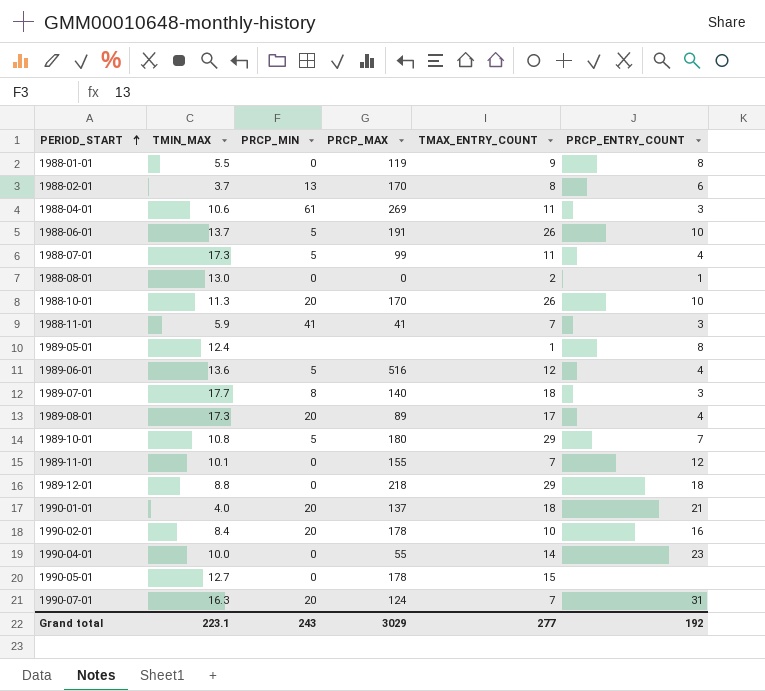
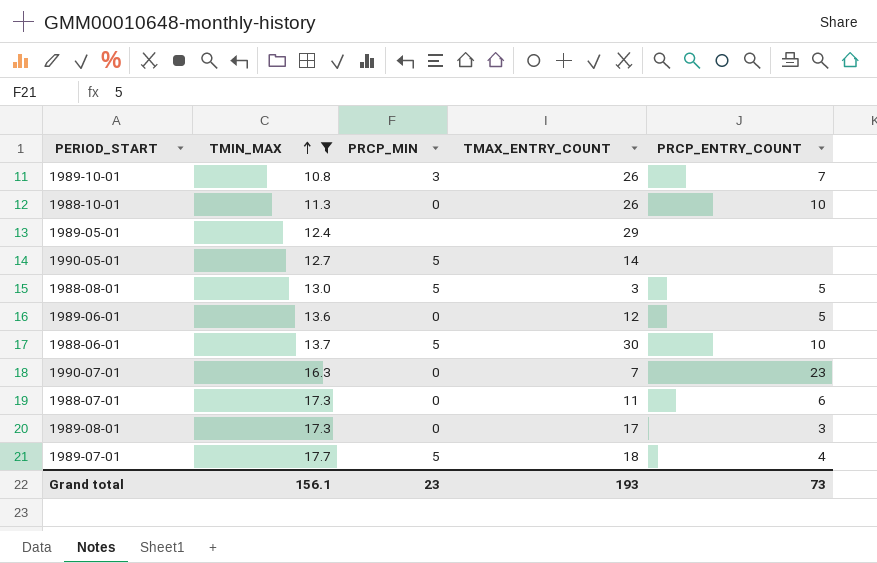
filter: none -> TMIN_MAX >= 10.8
row order: PERIOD_START ascending -> TMIN_MAX ascending
column PRCP_MAX | position: 4 -> none
1989-10-01 | PRCP_MIN: 5 -> 3
1989-10-01 | TMAX_ENTRY_COUNT: 29 -> 26
1988-10-01 | PRCP_MIN: 20 -> 0
1989-05-01 | TMAX_ENTRY_COUNT: 1 -> 29
1989-05-01 | PRCP_ENTRY_COUNT: 8 -> none
1990-05-01 | PRCP_MIN: 0 -> 5
1990-05-01 | TMAX_ENTRY_COUNT: 15 -> 14
1988-08-01 | PRCP_MIN: 0 -> 5
1988-08-01 | TMAX_ENTRY_COUNT: 2 -> 3
1988-08-01 | PRCP_ENTRY_COUNT: 1 -> 5
1989-06-01 | PRCP_MIN: 5 -> 0
1989-06-01 | PRCP_ENTRY_COUNT: 4 -> 5
1988-06-01 | TMAX_ENTRY_COUNT: 26 -> 30
1990-07-01 | PRCP_MIN: 20 -> 0
1990-07-01 | PRCP_ENTRY_COUNT: 31 -> 23
1988-07-01 | PRCP_MIN: 5 -> 0
1988-07-01 | PRCP_ENTRY_COUNT: 4 -> 6
1989-08-01 | PRCP_MIN: 20 -> 0
1989-08-01 | PRCP_ENTRY_COUNT: 4 -> 3
1989-07-01 | PRCP_MIN: 8 -> 5
1989-07-01 | PRCP_ENTRY_COUNT: 3 -> 4
Grand total | TMIN_MAX: 223.1 -> 156.1
Grand total | PRCP_MIN: 243 -> 23
Grand total | TMAX_ENTRY_COUNT: 277 -> 193
Grand total | PRCP_ENTRY_COUNT: 192 -> 73

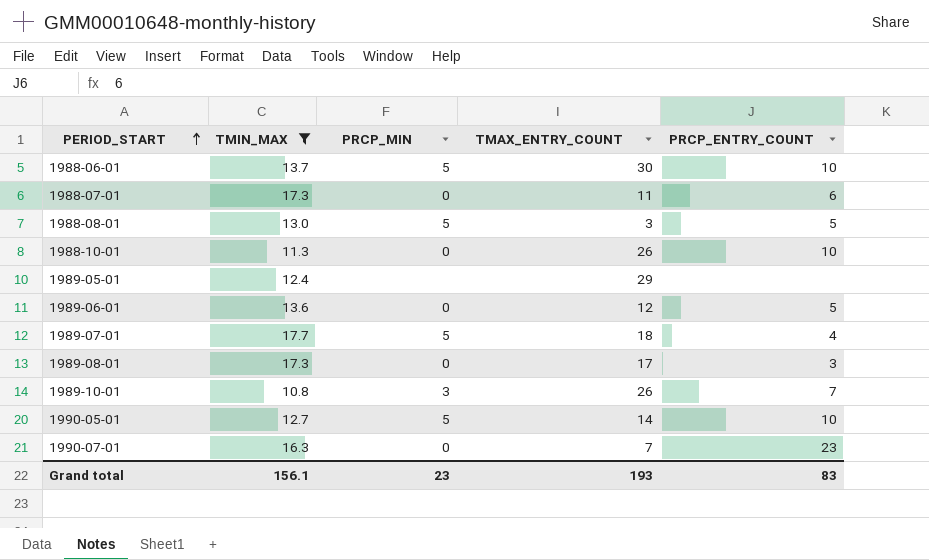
row order: TMIN_MAX ascending -> PERIOD_START ascending
1990-05-01 | PRCP_ENTRY_COUNT: none -> 10
Grand total | PRCP_ENTRY_COUNT: 73 -> 83

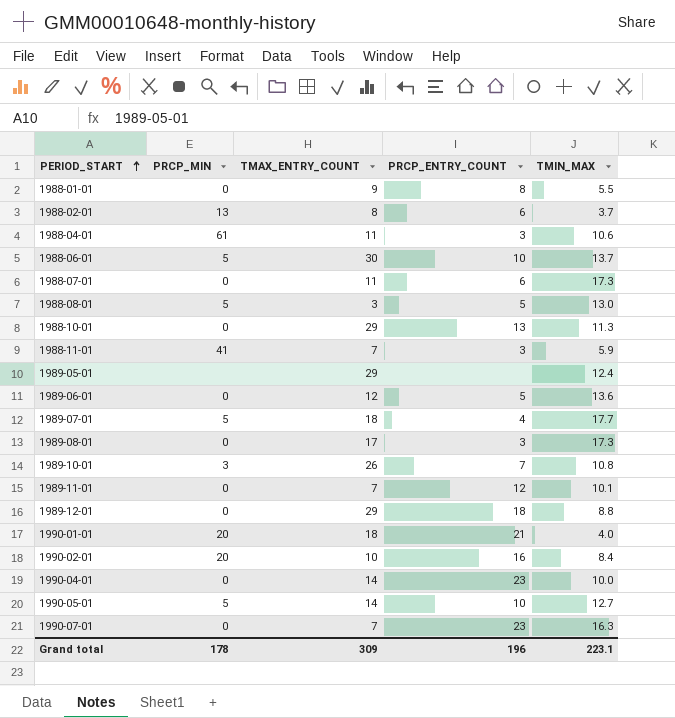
filter: TMIN_MAX >= 10.8 -> none
column TMIN_MAX | position: 2 -> 5
1988-10-01 | TMAX_ENTRY_COUNT: 26 -> 29
1988-10-01 | PRCP_ENTRY_COUNT: 10 -> 13
Grand total | PRCP_MIN: 23 -> 178
Grand total | TMAX_ENTRY_COUNT: 193 -> 309
Grand total | PRCP_ENTRY_COUNT: 83 -> 196
Grand total | TMIN_MAX: 156.1 -> 223.1

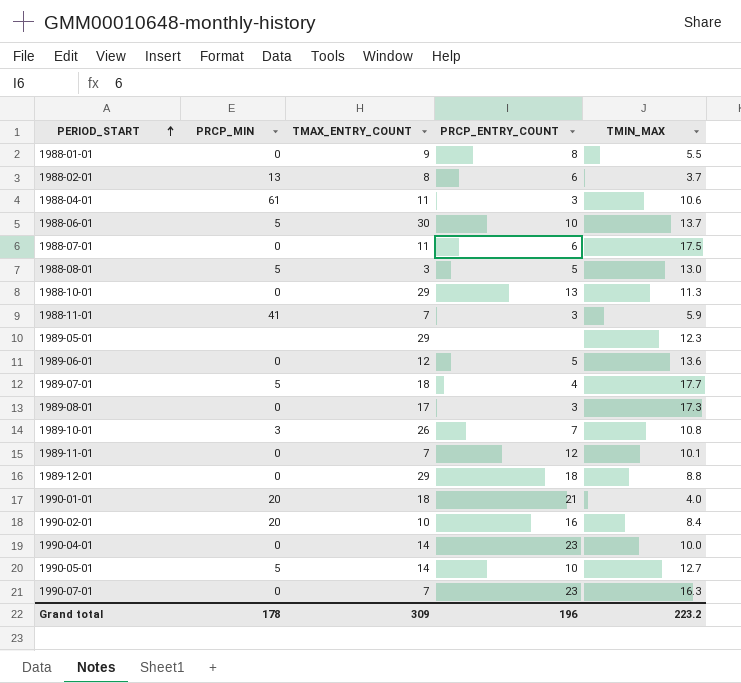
1988-07-01 | TMIN_MAX: 17.3 -> 17.5
1989-05-01 | TMIN_MAX: 12.4 -> 12.3
Grand total | TMIN_MAX: 223.1 -> 223.2

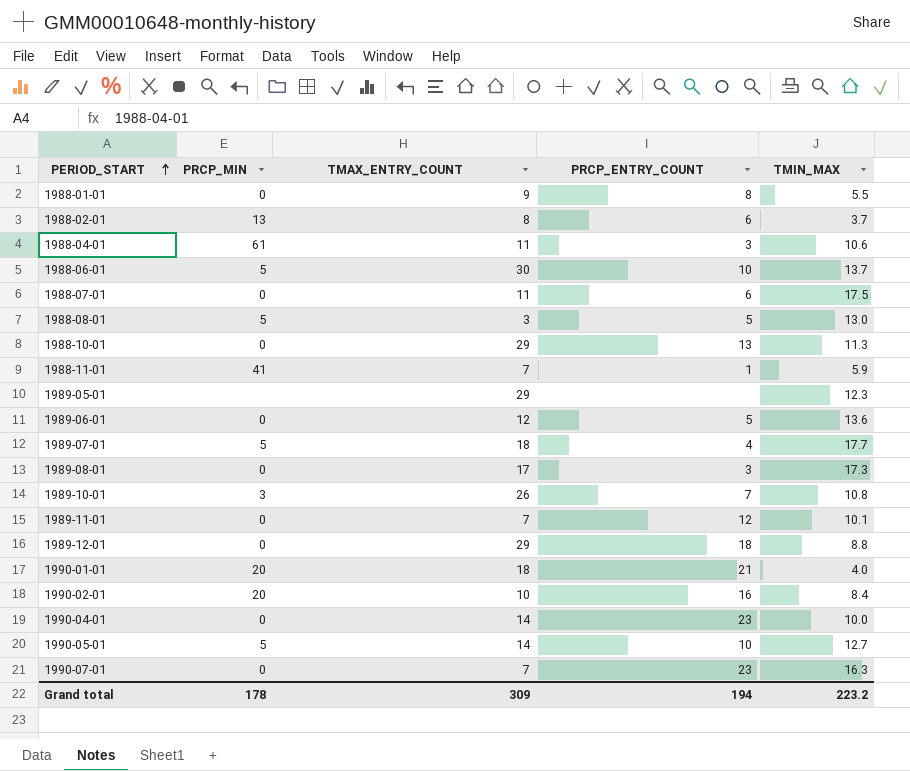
1988-11-01 | PRCP_ENTRY_COUNT: 3 -> 1
Grand total | PRCP_ENTRY_COUNT: 196 -> 194

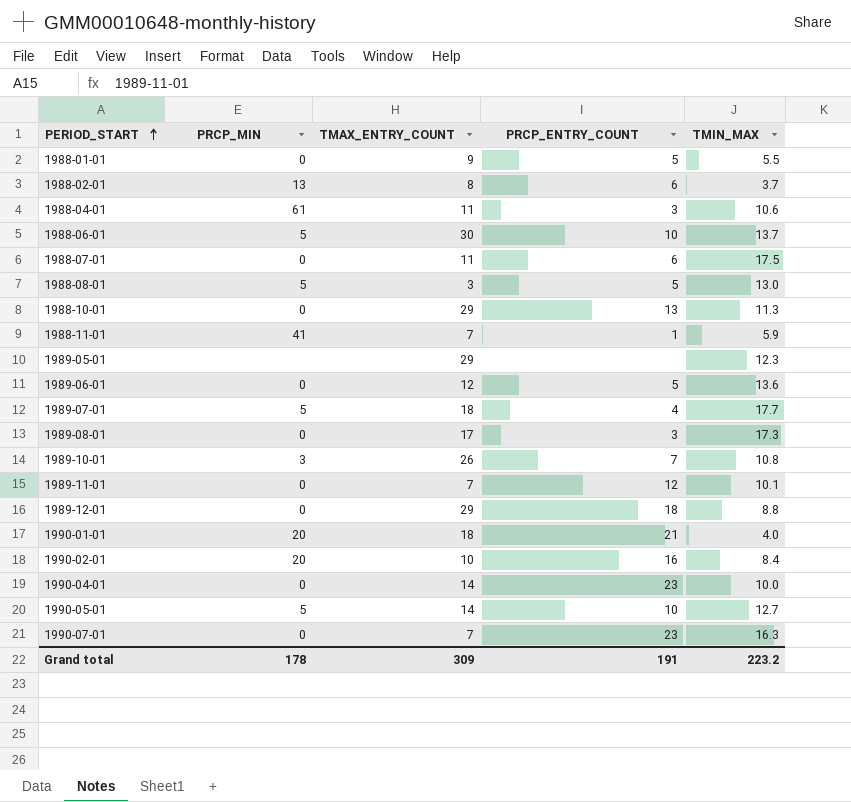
1988-01-01 | PRCP_ENTRY_COUNT: 8 -> 5
Grand total | PRCP_ENTRY_COUNT: 194 -> 191

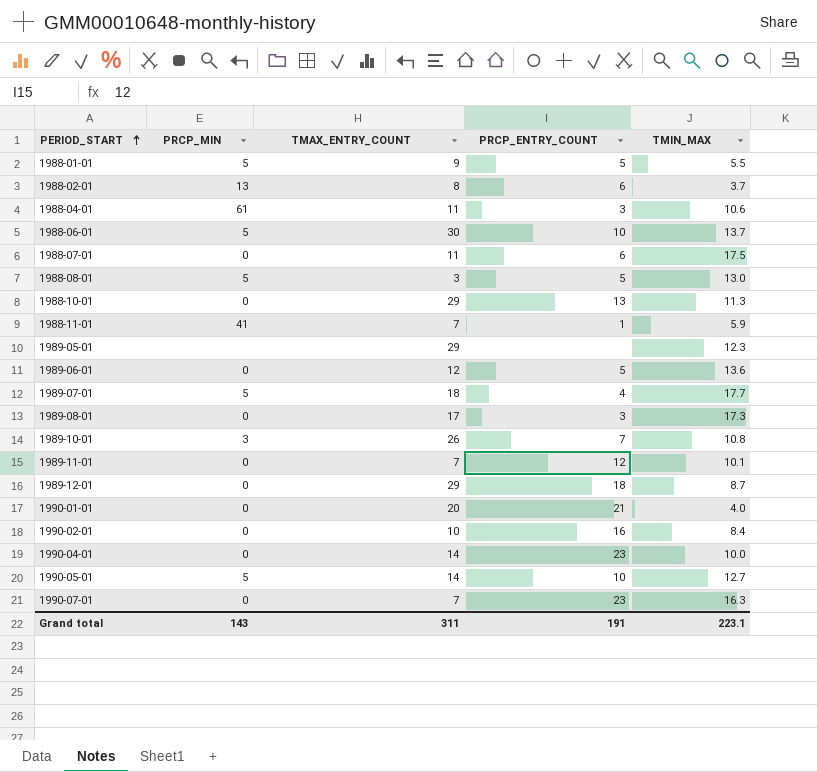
1988-01-01 | PRCP_MIN: 0 -> 5
1989-12-01 | TMIN_MAX: 8.8 -> 8.7
1990-01-01 | PRCP_MIN: 20 -> 0
1990-01-01 | TMAX_ENTRY_COUNT: 18 -> 20
1990-02-01 | PRCP_MIN: 20 -> 0
Grand total | PRCP_MIN: 178 -> 143
Grand total | TMAX_ENTRY_COUNT: 309 -> 311
Grand total | TMIN_MAX: 223.2 -> 223.1

